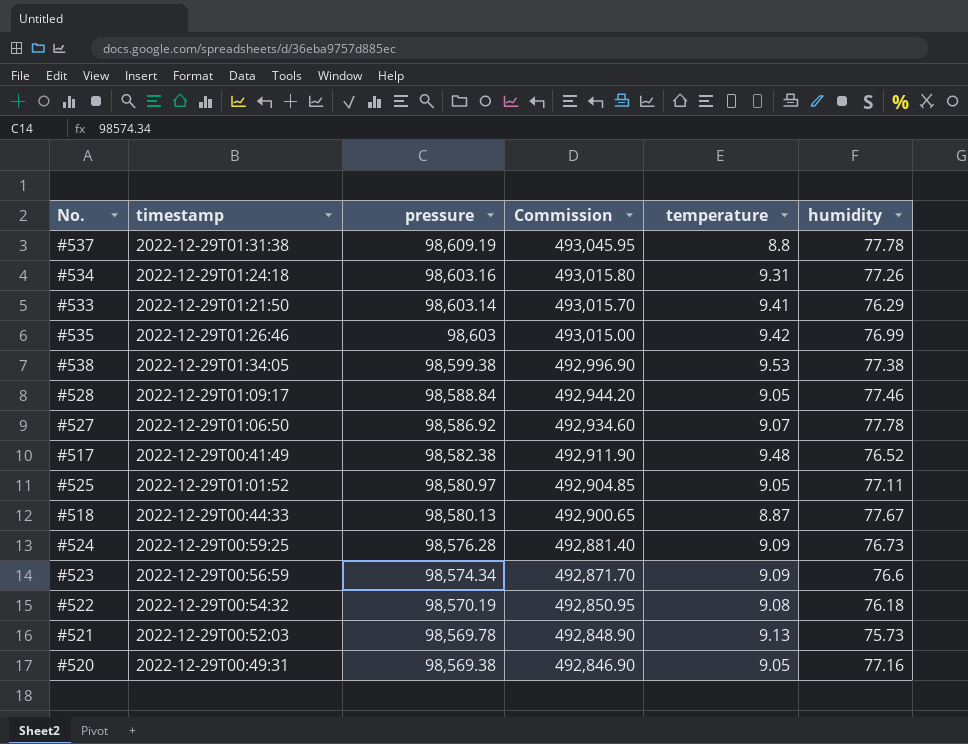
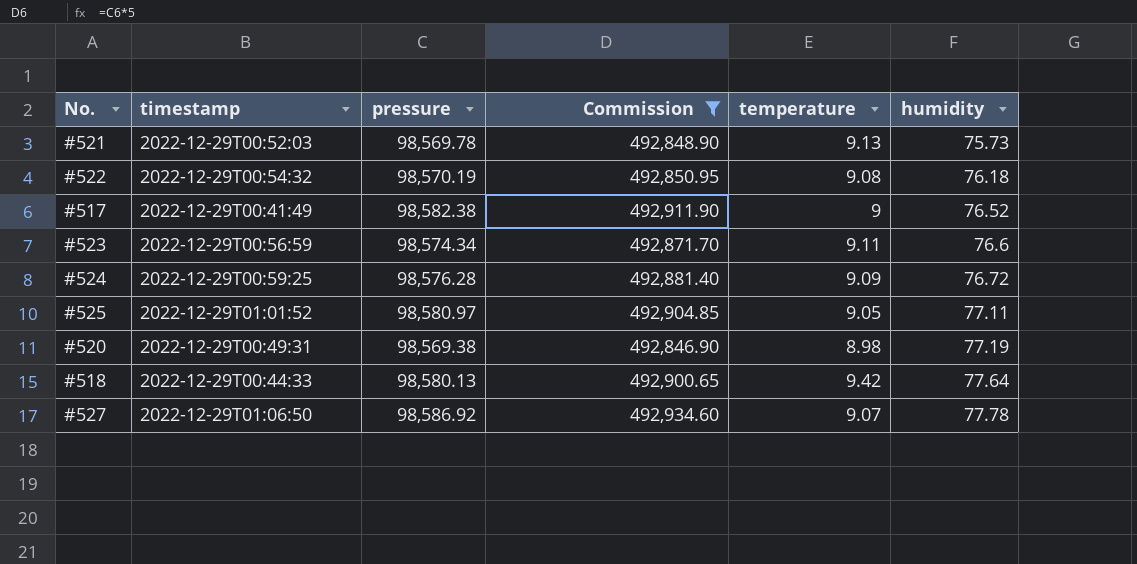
filter: none -> Commission <= 492,934.60
row order: pressure descending -> humidity ascending
#517 | temperature: 9.48 -> 9
#523 | temperature: 9.09 -> 9.11
#524 | humidity: 76.73 -> 76.72
#520 | temperature: 9.05 -> 8.98
#520 | humidity: 77.16 -> 77.19
#518 | temperature: 8.87 -> 9.42
#518 | humidity: 77.67 -> 77.64

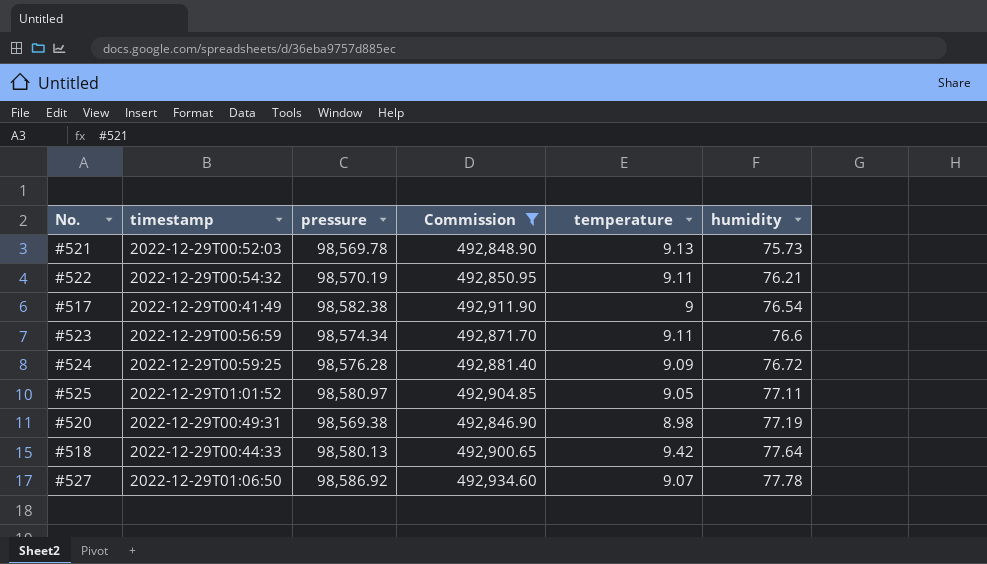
#522 | temperature: 9.08 -> 9.11
#522 | humidity: 76.18 -> 76.21
#517 | humidity: 76.52 -> 76.54

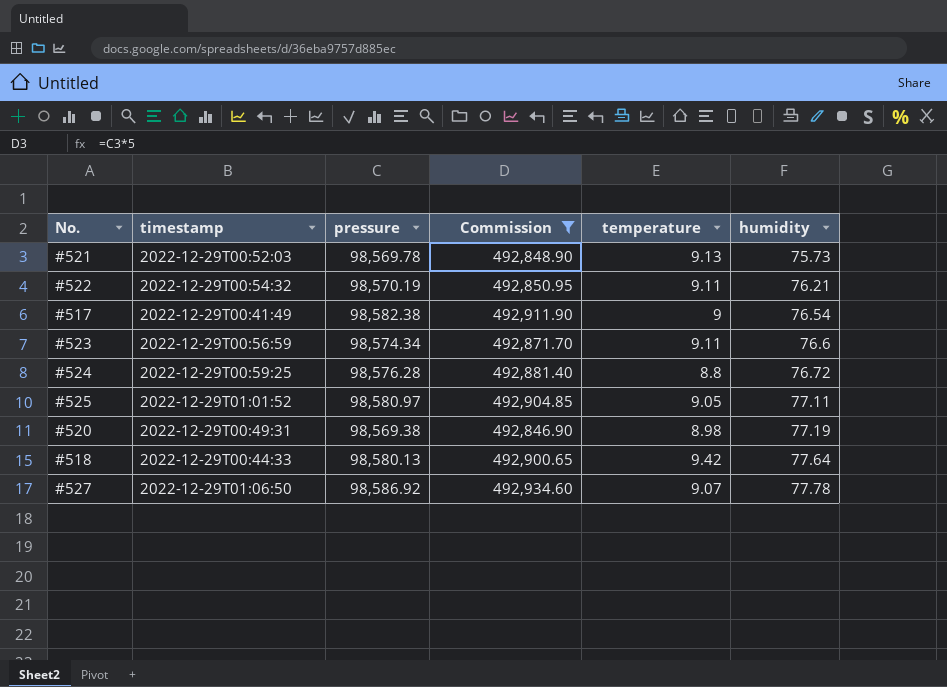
#524 | temperature: 9.09 -> 8.8

